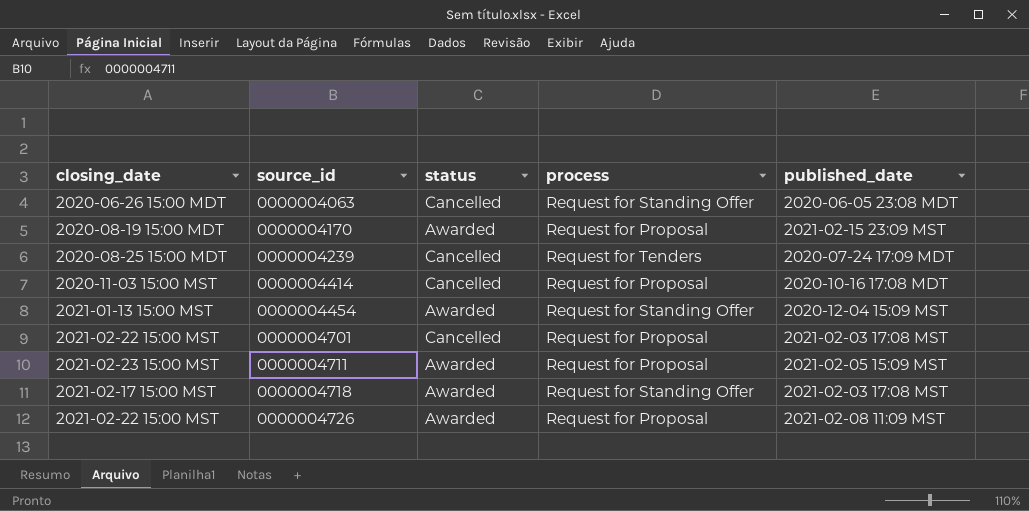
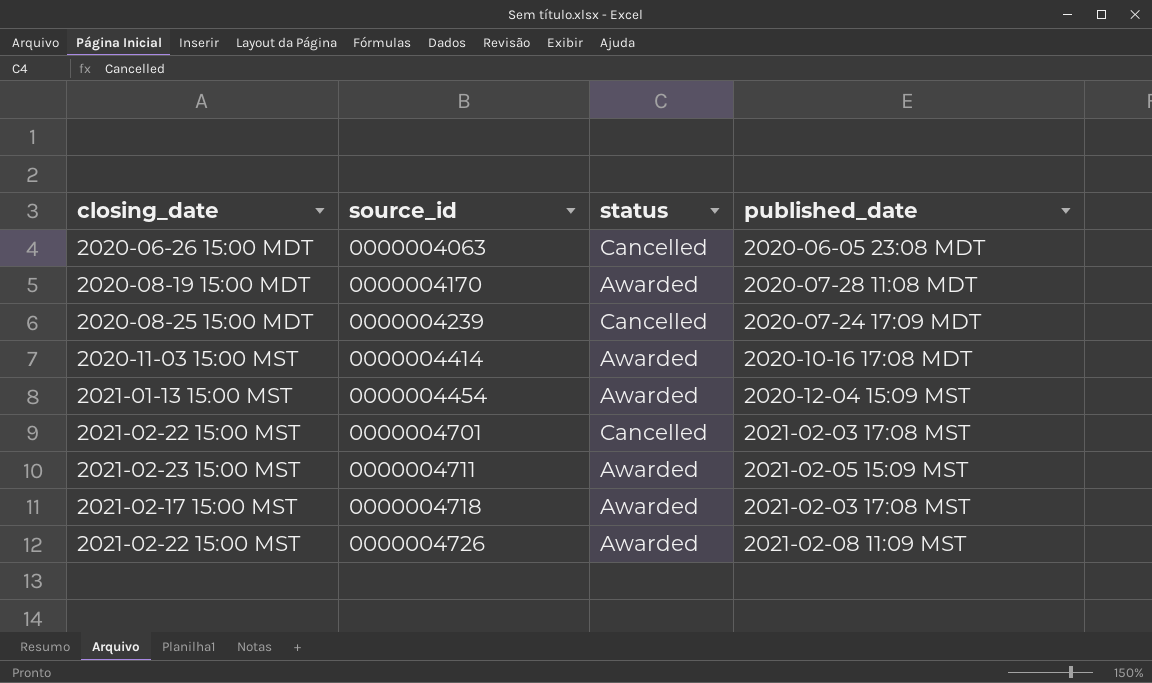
column process | position: 4 -> none
0000004170 | published_date: 2021-02-15 23:09 MST -> 2020-07-28 11:08 MDT
0000004414 | status: Cancelled -> Awarded

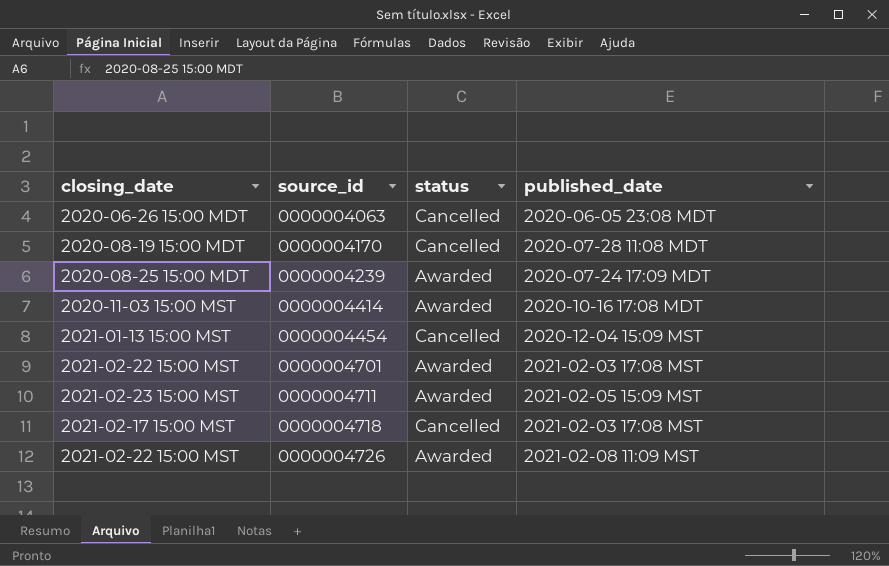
0000004170 | status: Awarded -> Cancelled
0000004239 | status: Cancelled -> Awarded
0000004454 | status: Awarded -> Cancelled
0000004701 | status: Cancelled -> Awarded
0000004718 | status: Awarded -> Cancelled

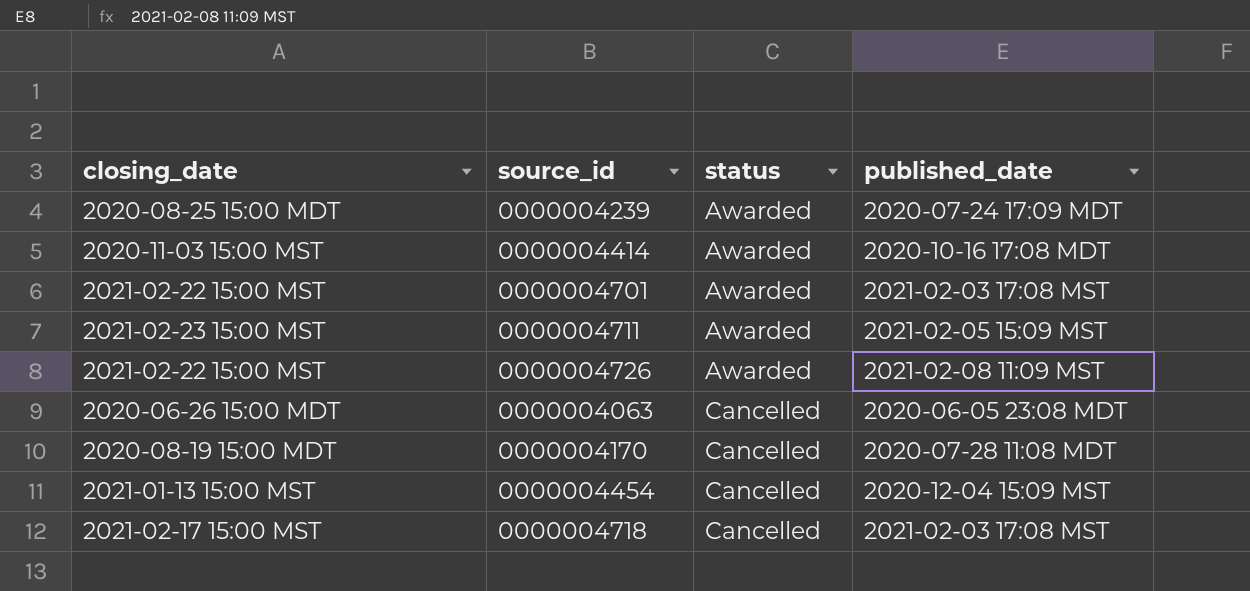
row order: source_id ascending -> status ascending

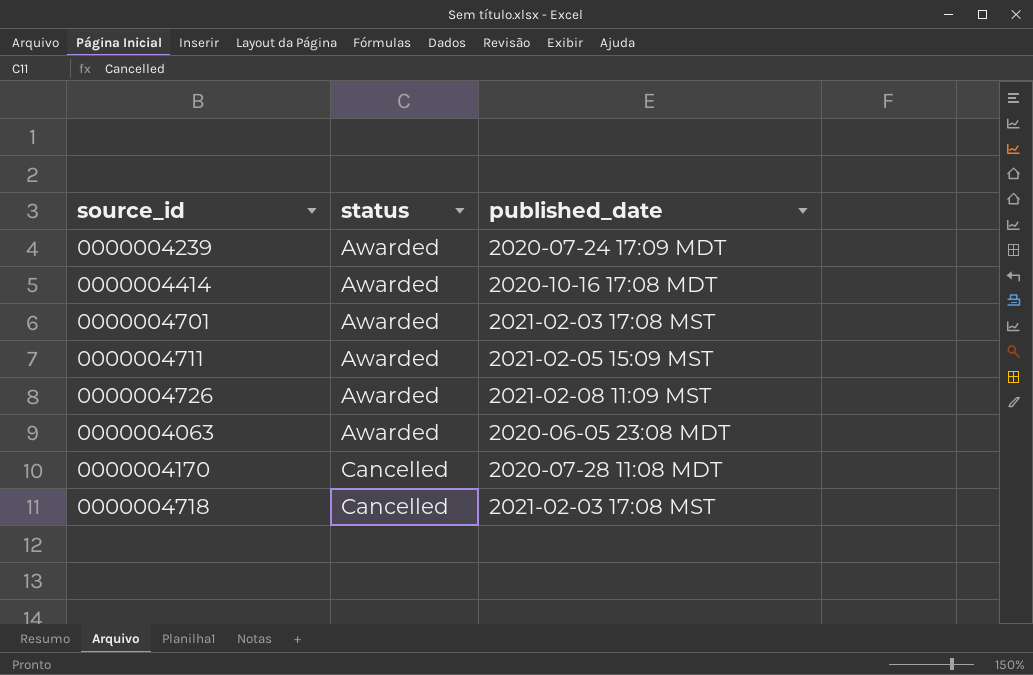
column closing_date | position: 1 -> none
row 0000004454: 2021-01-13 15:00 MST | Cancelled | 2020-12-04 15:09 MST -> none
0000004063 | status: Cancelled -> Awarded

